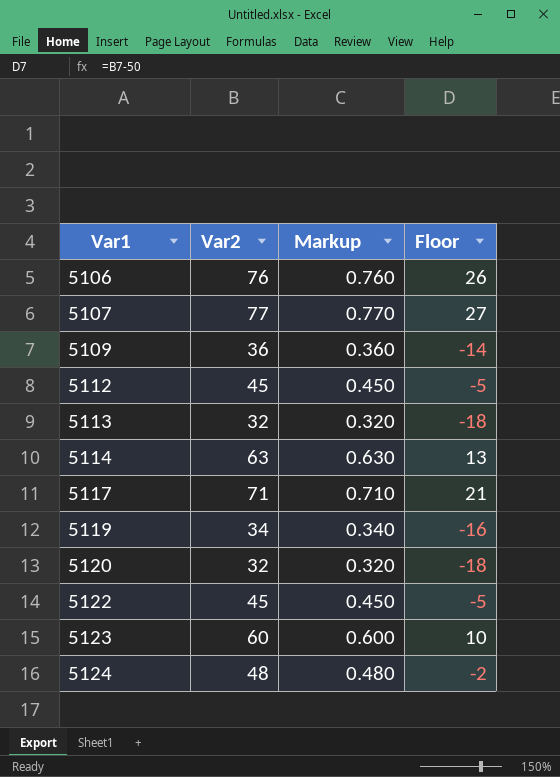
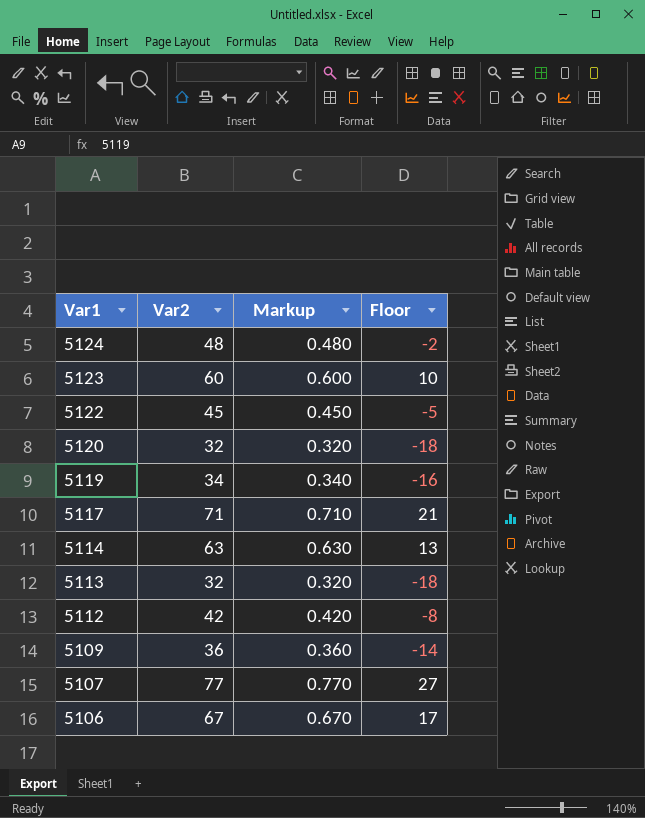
row order: Var1 ascending -> Var1 descending
5112 | Var2: 45 -> 42
5112 | Markup: 0.450 -> 0.420
5112 | Floor: -5 -> -8
5106 | Var2: 76 -> 67
5106 | Markup: 0.760 -> 0.670
5106 | Floor: 26 -> 17

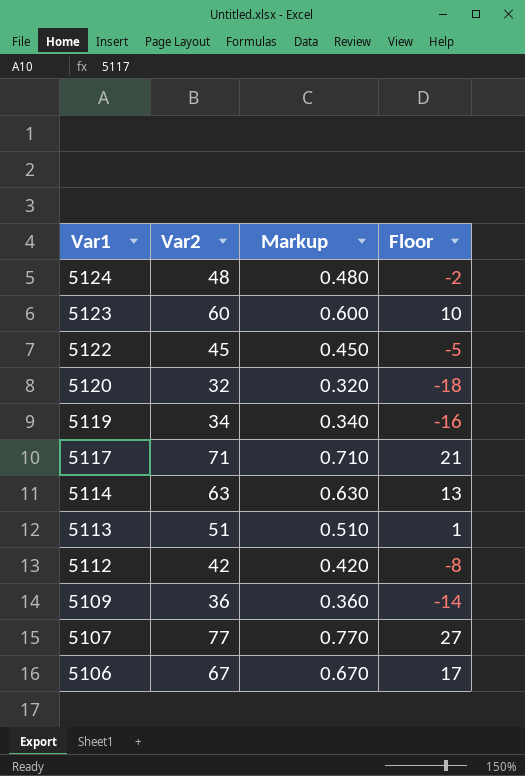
5113 | Var2: 32 -> 51
5113 | Markup: 0.320 -> 0.510
5113 | Floor: -18 -> 1

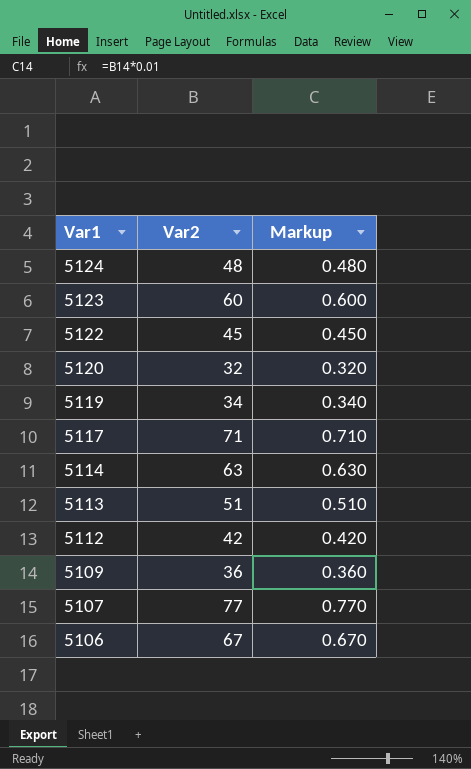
column Floor | formula: [Var2] - 50 -> none

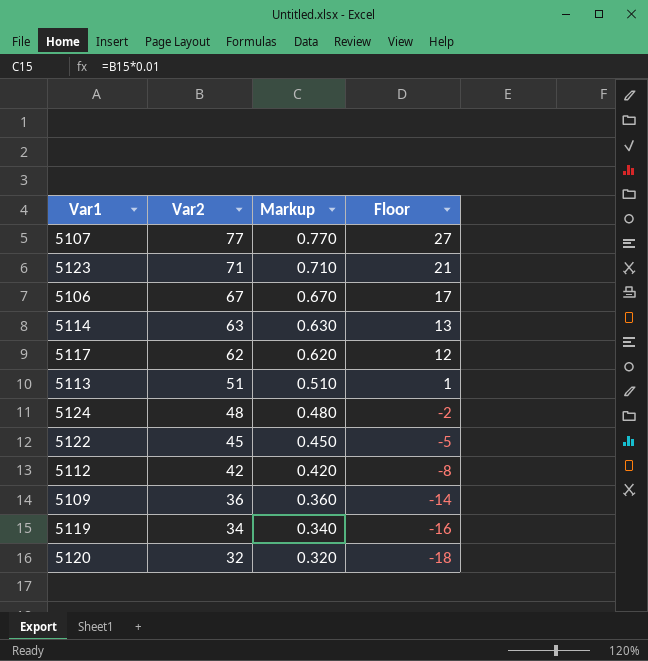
row order: Var1 descending -> Var2 descending
column Floor | formula: none -> [Var2] - 50
5123 | Var2: 60 -> 71
5123 | Markup: 0.600 -> 0.710
5117 | Var2: 71 -> 62
5117 | Markup: 0.710 -> 0.620

